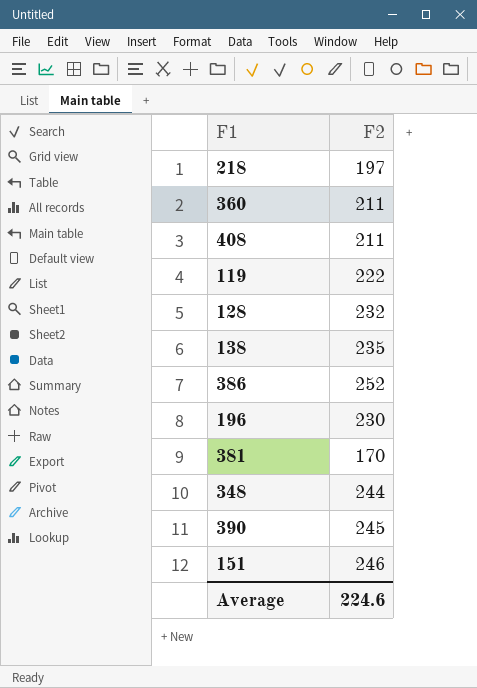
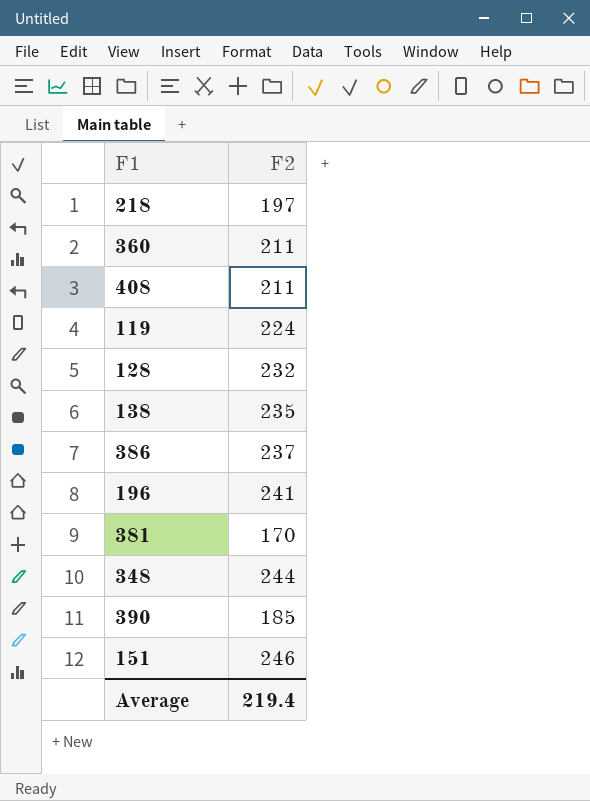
119 | F2: 222 -> 224
386 | F2: 252 -> 237
196 | F2: 230 -> 241
390 | F2: 245 -> 185
Average | F2: 224.6 -> 219.4

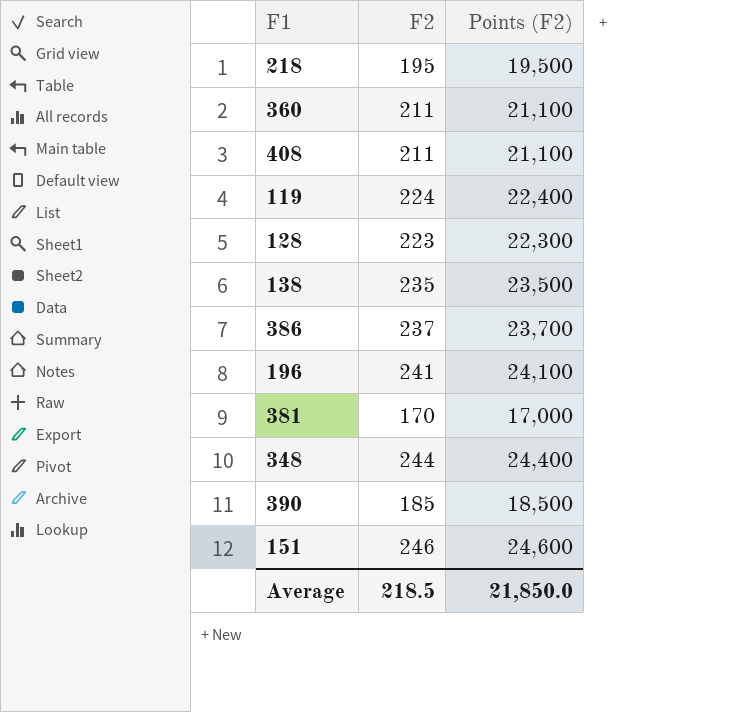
column Points (F2) | formula: none -> [F2] * 100
218 | F2: 197 -> 195
128 | F2: 232 -> 223
Average | F2: 219.4 -> 218.5

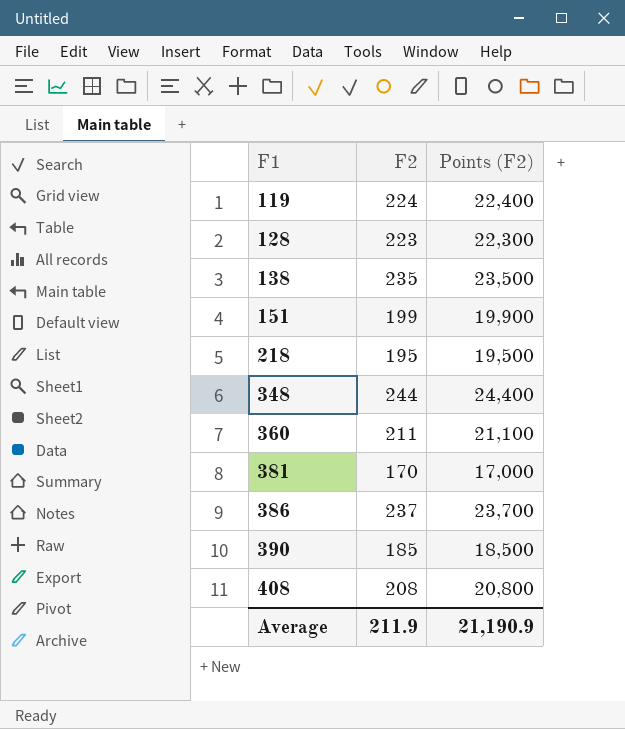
row order: none -> F1 ascending
row 196: 241 | 24,100 -> none
151 | F2: 246 -> 199
151 | Points (F2): 24,600 -> 19,900
408 | F2: 211 -> 208
408 | Points (F2): 21,100 -> 20,800
Average | F2: 218.5 -> 211.9
Average | Points (F2): 21,850.0 -> 21,190.9

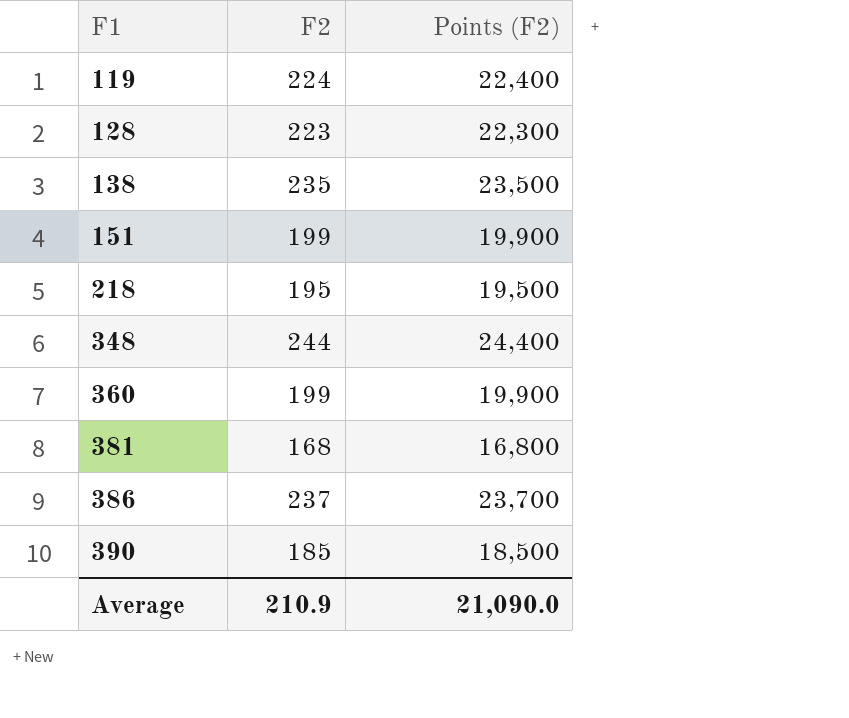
row 408: 208 | 20,800 -> none
360 | F2: 211 -> 199
360 | Points (F2): 21,100 -> 19,900
381 | F2: 170 -> 168
381 | Points (F2): 17,000 -> 16,800
Average | F2: 211.9 -> 210.9
Average | Points (F2): 21,190.9 -> 21,090.0

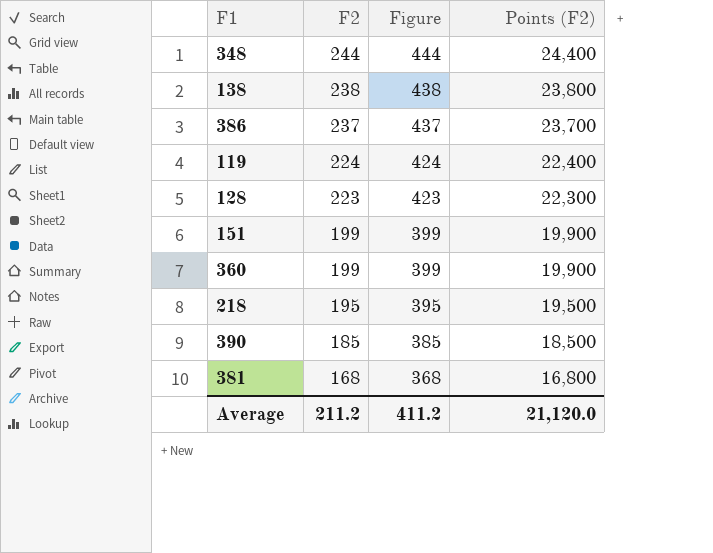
row order: F1 ascending -> F2 descending
column Figure | formula: none -> [F2] + 200
138 | F2: 235 -> 238
138 | Points (F2): 23,500 -> 23,800
Average | F2: 210.9 -> 211.2
Average | Points (F2): 21,090.0 -> 21,120.0

